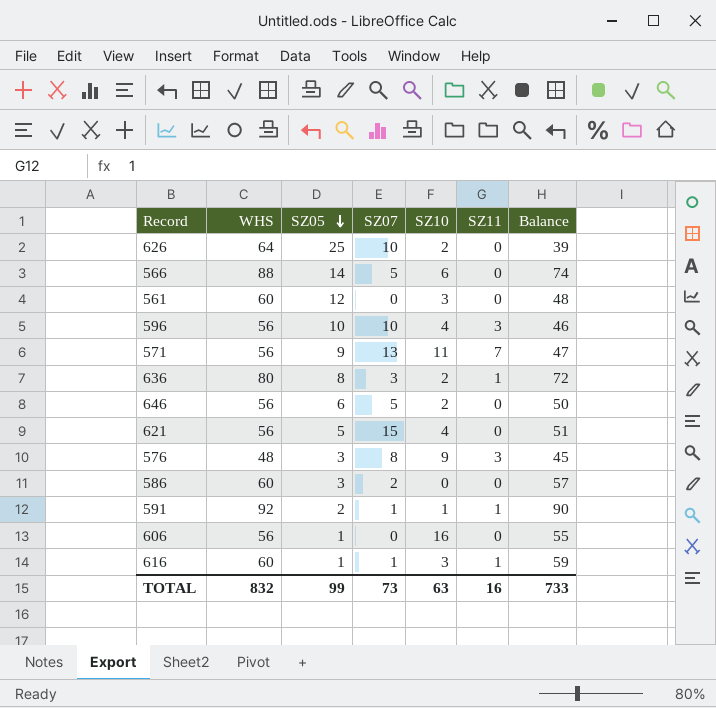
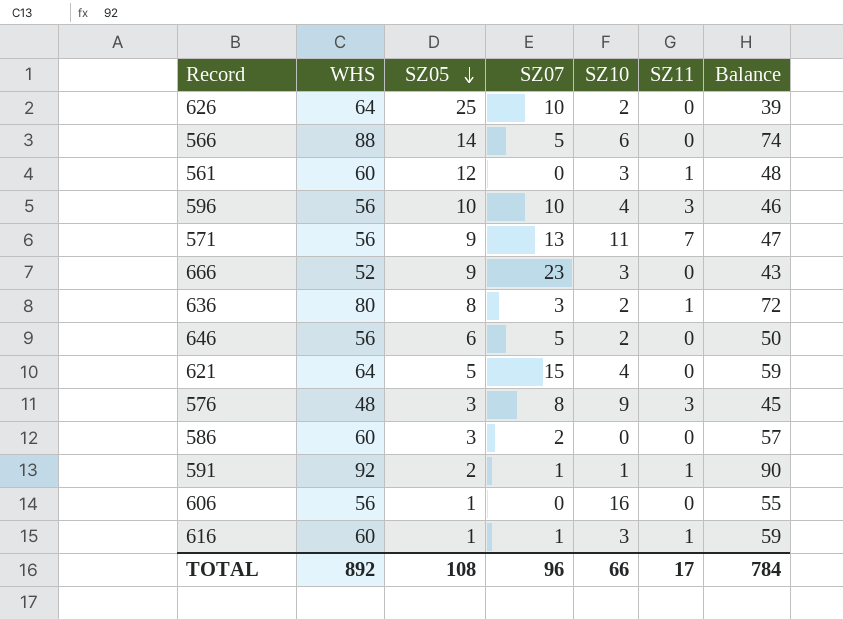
561 | SZ11: 0 -> 1
row 666: none -> 52 | 9 | 23 | 3 | 0 | 43
621 | WHS: 56 -> 64
621 | Balance: 51 -> 59
TOTAL | WHS: 832 -> 892
TOTAL | SZ05: 99 -> 108
TOTAL | SZ07: 73 -> 96
TOTAL | SZ10: 63 -> 66
TOTAL | SZ11: 16 -> 17
TOTAL | Balance: 733 -> 784

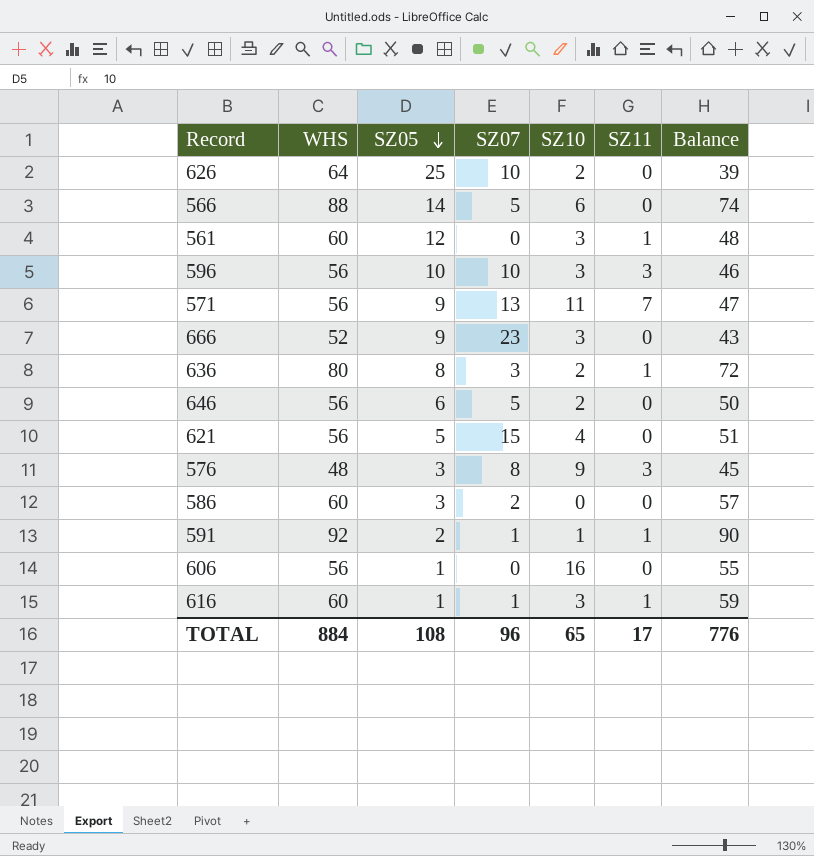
596 | SZ10: 4 -> 3
621 | WHS: 64 -> 56
621 | Balance: 59 -> 51
TOTAL | WHS: 892 -> 884
TOTAL | SZ10: 66 -> 65
TOTAL | Balance: 784 -> 776

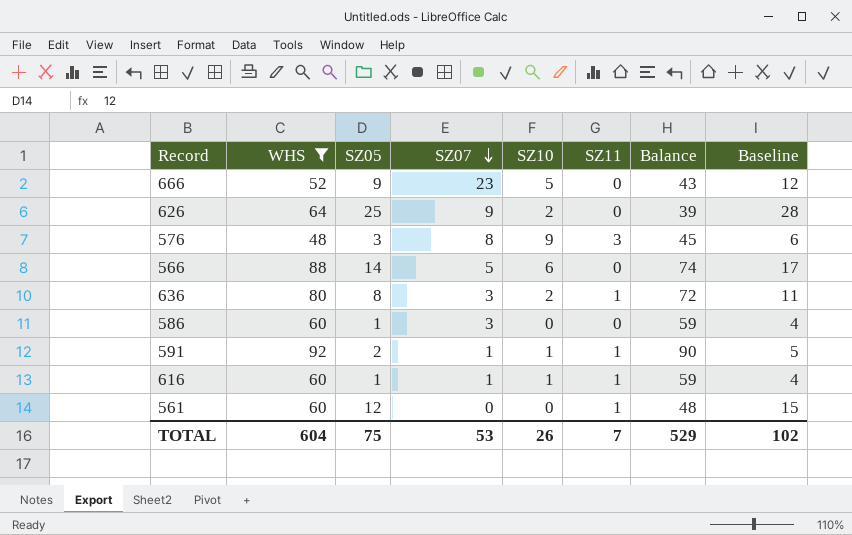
filter: none -> WHS != 56
row order: SZ05 descending -> SZ07 descending
column Baseline | formula: none -> [SZ05] + 3
666 | SZ10: 3 -> 5
626 | SZ07: 10 -> 9
586 | SZ05: 3 -> 1
586 | SZ07: 2 -> 3
586 | Balance: 57 -> 59
616 | SZ10: 3 -> 1
561 | SZ10: 3 -> 0
TOTAL | WHS: 884 -> 604
TOTAL | SZ05: 108 -> 75
TOTAL | SZ07: 96 -> 53
TOTAL | SZ10: 65 -> 26
TOTAL | SZ11: 17 -> 7
TOTAL | Balance: 776 -> 529

